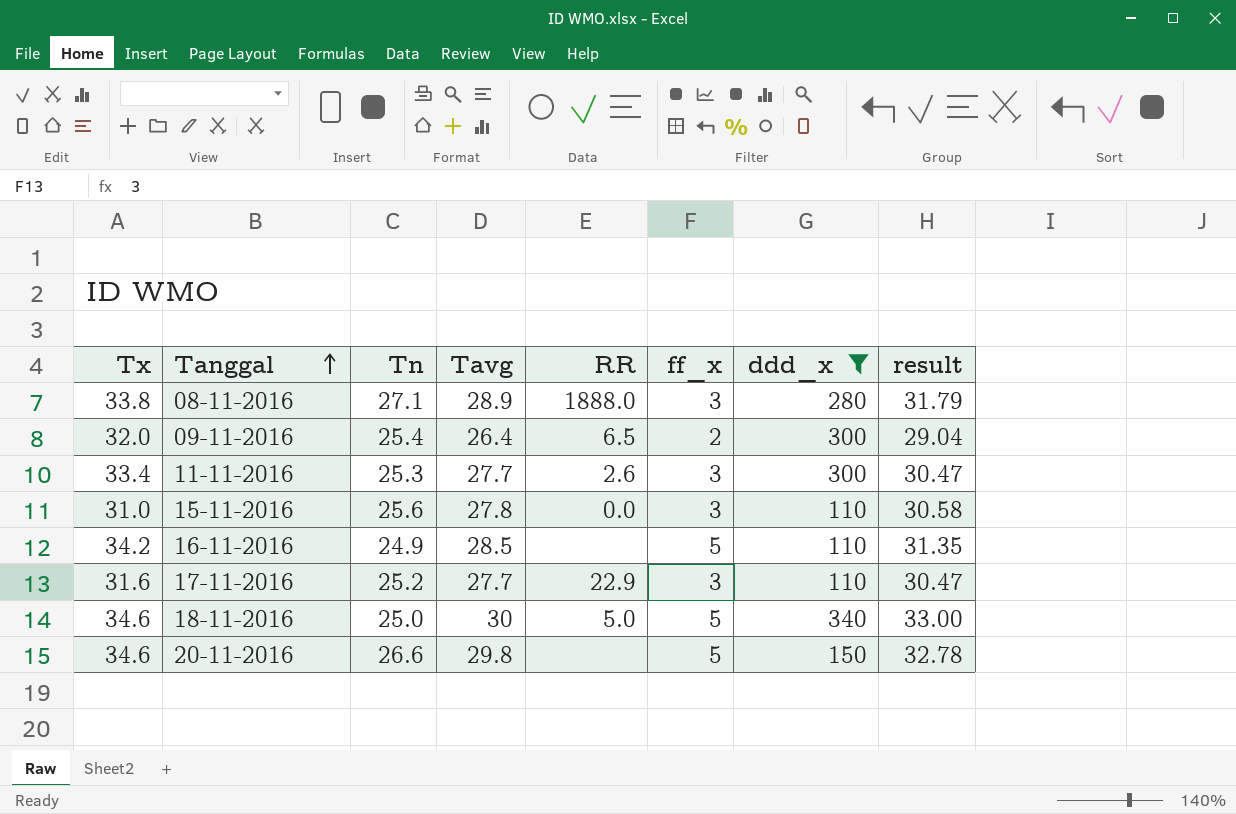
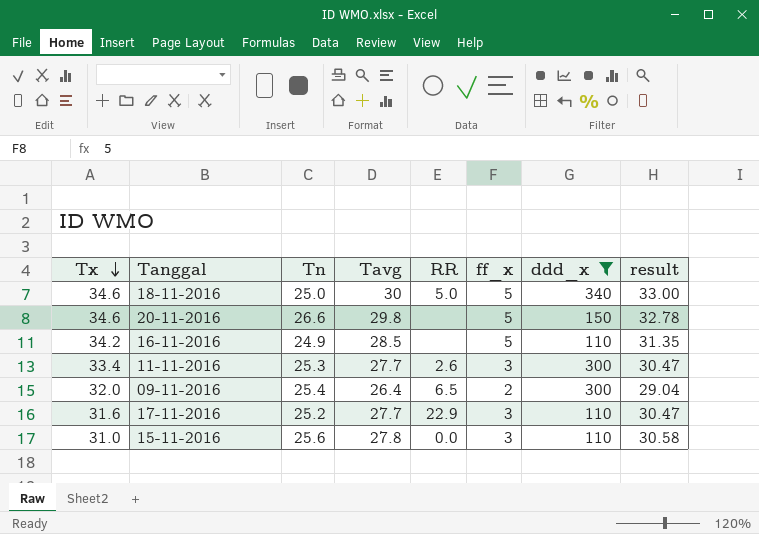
row order: Tanggal ascending -> Tx descending
row 08-11-2016: 33.8 | 27.1 | 28.9 | 1888.0 | 3 | 280 | 31.79 -> none

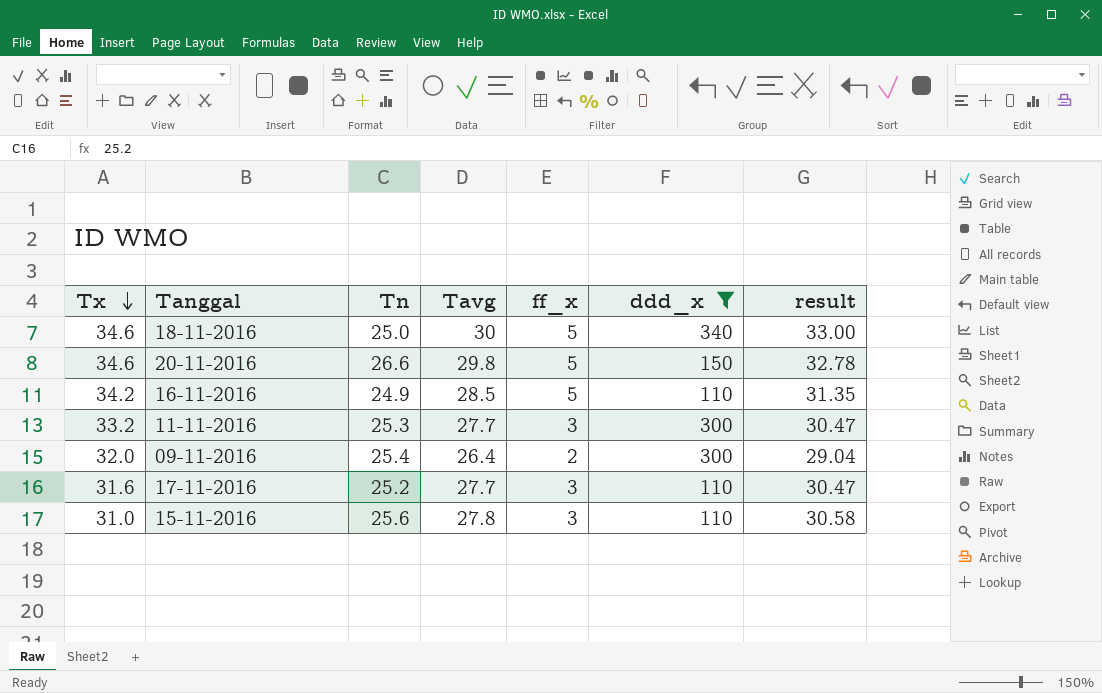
column RR | position: 5 -> none
11-11-2016 | Tx: 33.4 -> 33.2

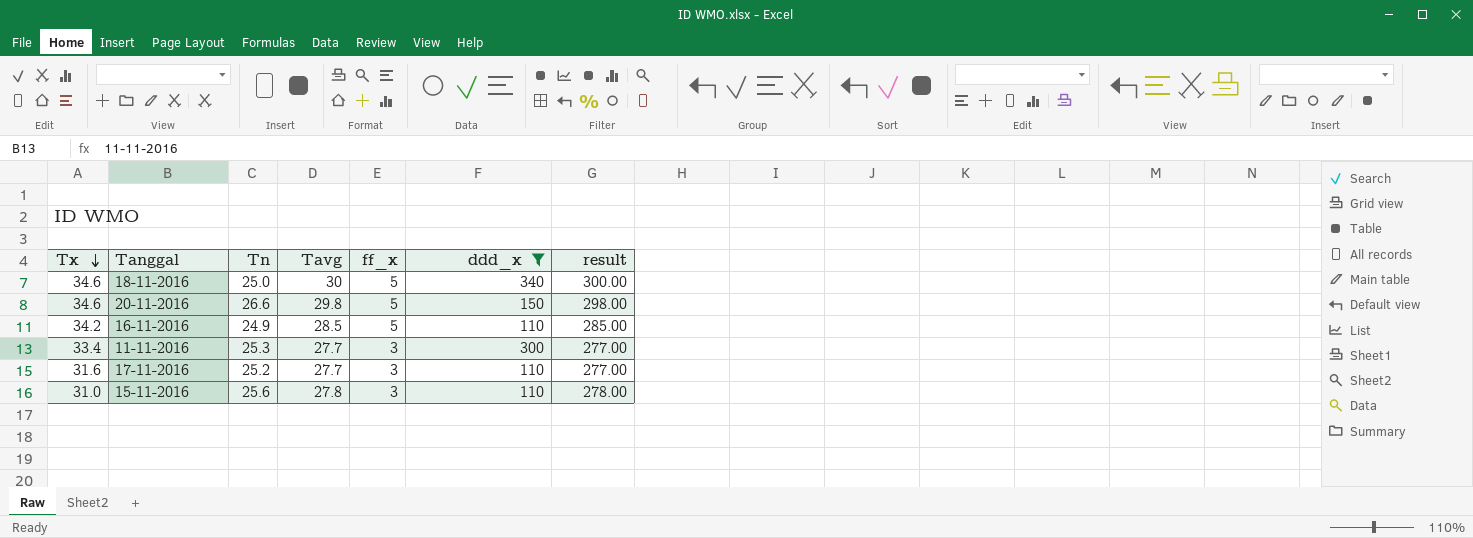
column result | formula: [Tavg] * 1.1 -> [Tavg] * 10
row 09-11-2016: 32.0 | 25.4 | 26.4 | 2 | 300 | 29.04 -> none
11-11-2016 | Tx: 33.2 -> 33.4

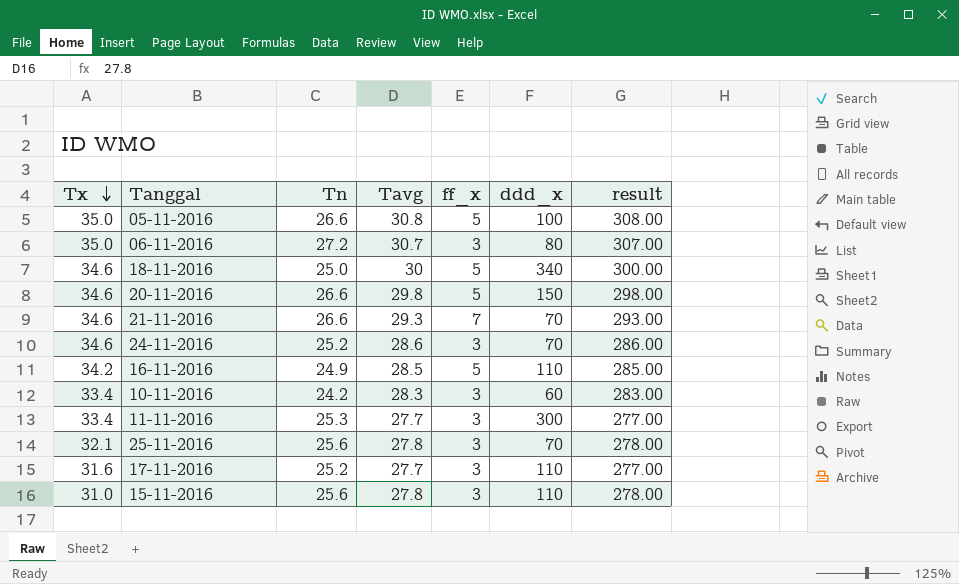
filter: ddd_x >= 110 -> none

